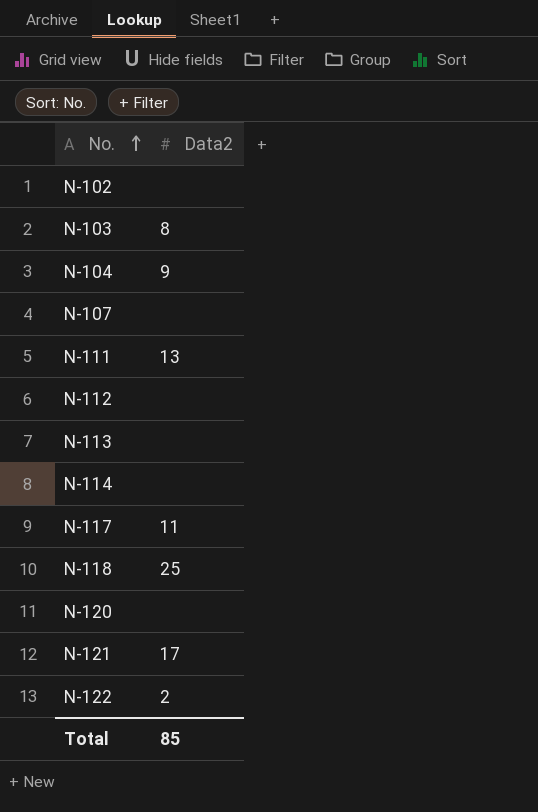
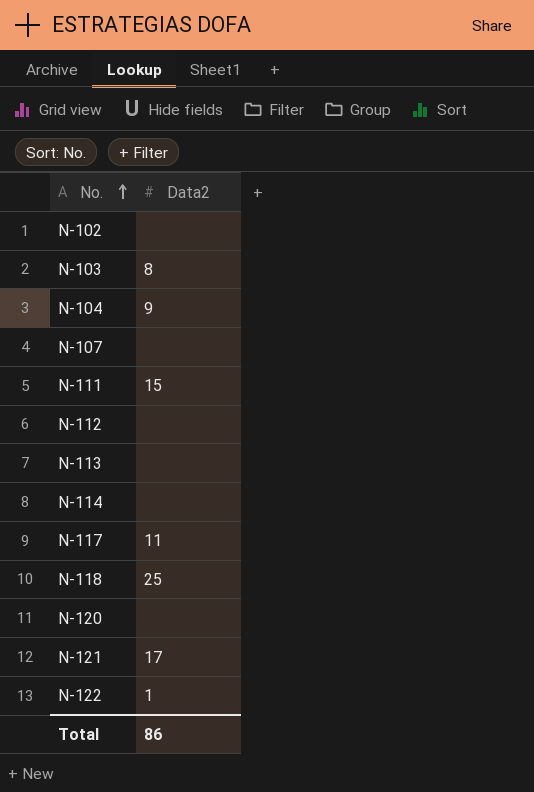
N-111 | Data2: 13 -> 15
N-122 | Data2: 2 -> 1
Total | Data2: 85 -> 86

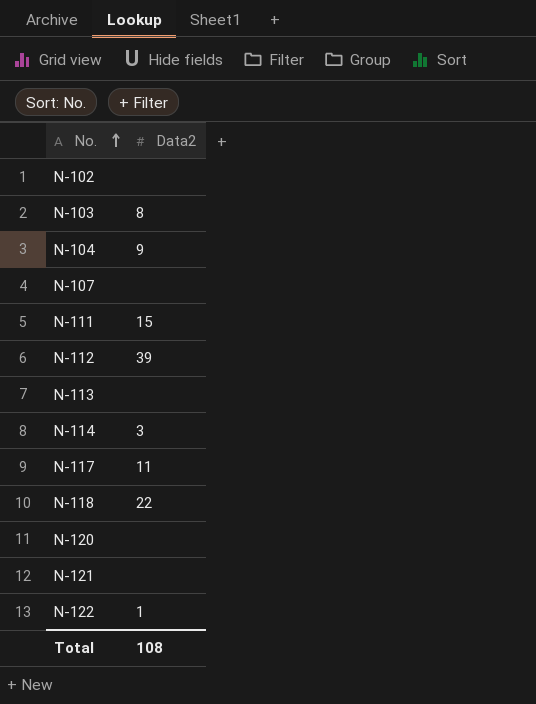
N-112 | Data2: none -> 39
N-114 | Data2: none -> 3
N-118 | Data2: 25 -> 22
N-121 | Data2: 17 -> none
Total | Data2: 86 -> 108

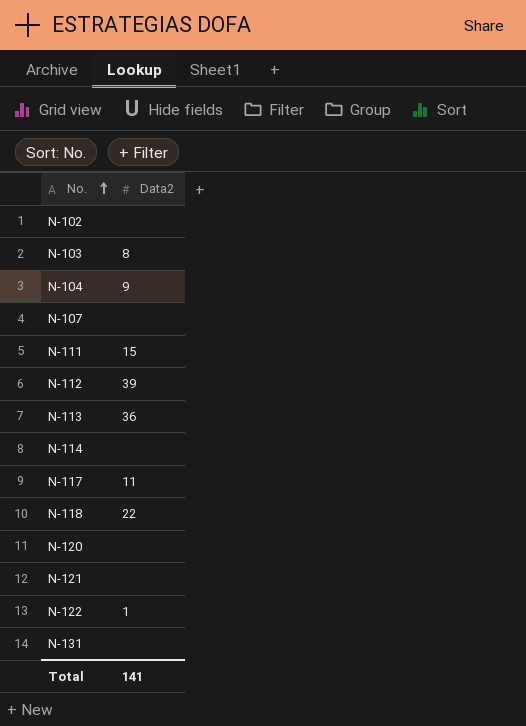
N-113 | Data2: none -> 36
N-114 | Data2: 3 -> none
row N-131: none -> none
Total | Data2: 108 -> 141

